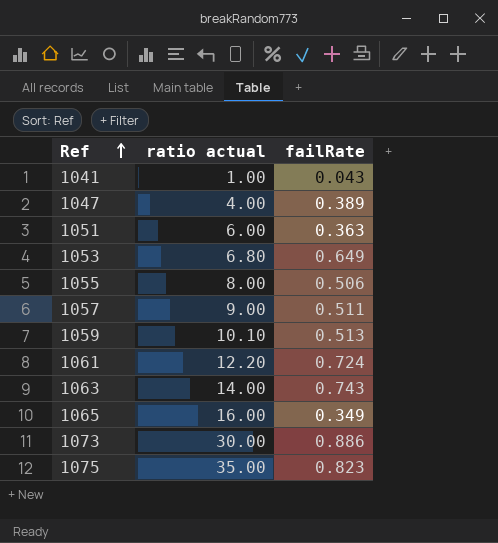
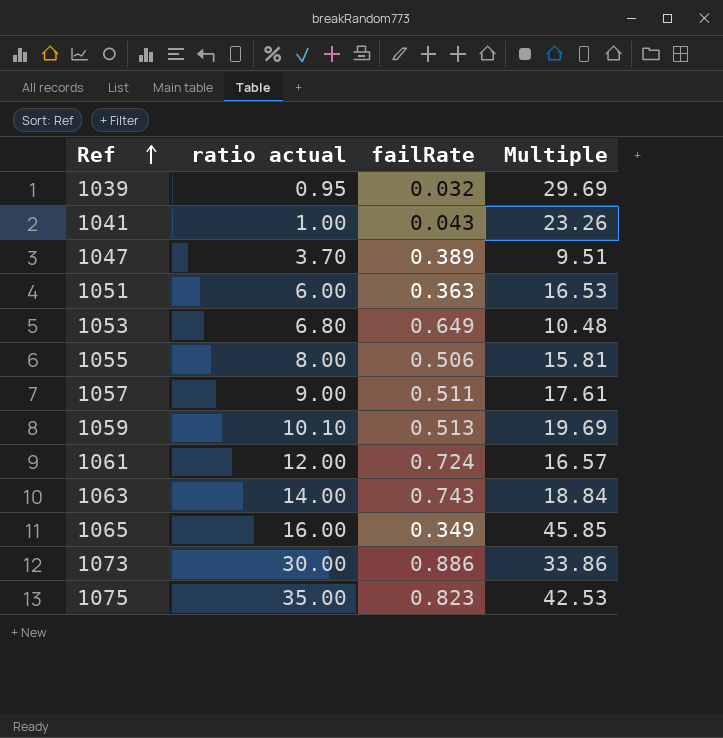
column Multiple | formula: none -> [ratio actual] / [failRate]
row 1039: none -> 0.95 | 0.032 | 29.69
1047 | ratio actual: 4.00 -> 3.70
1061 | ratio actual: 12.20 -> 12.00

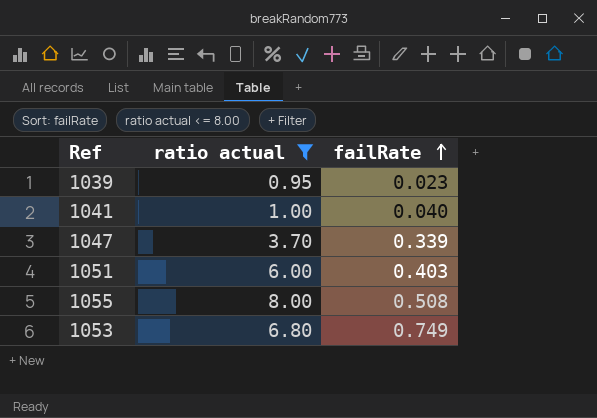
filter: none -> ratio actual <= 8.00
row order: Ref ascending -> failRate ascending
column Multiple | formula: [ratio actual] / [failRate] -> none
1039 | failRate: 0.032 -> 0.023
1041 | failRate: 0.043 -> 0.040
1047 | failRate: 0.389 -> 0.339
1051 | failRate: 0.363 -> 0.403
1055 | failRate: 0.506 -> 0.508
1053 | failRate: 0.649 -> 0.749

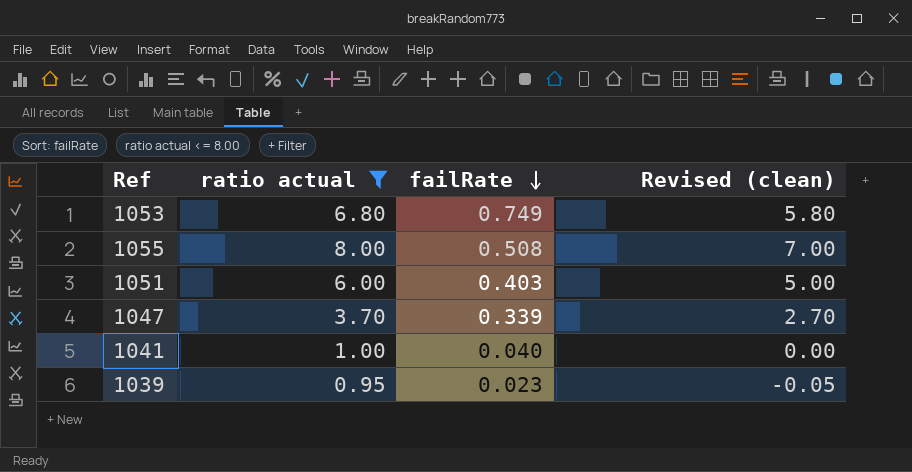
row order: failRate ascending -> failRate descending
column Revised (clean) | formula: none -> [ratio actual] - 1

